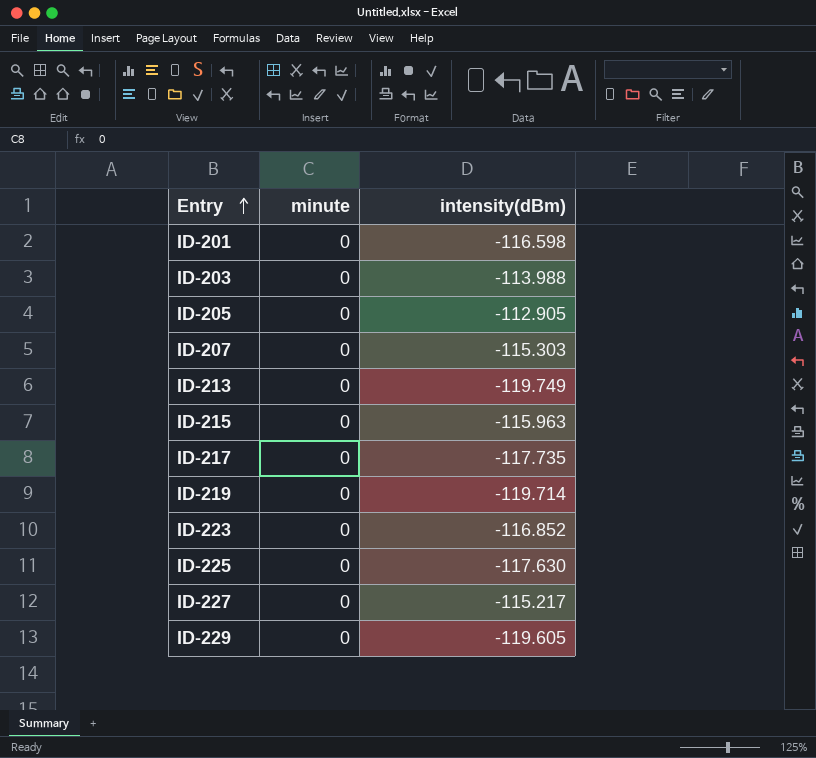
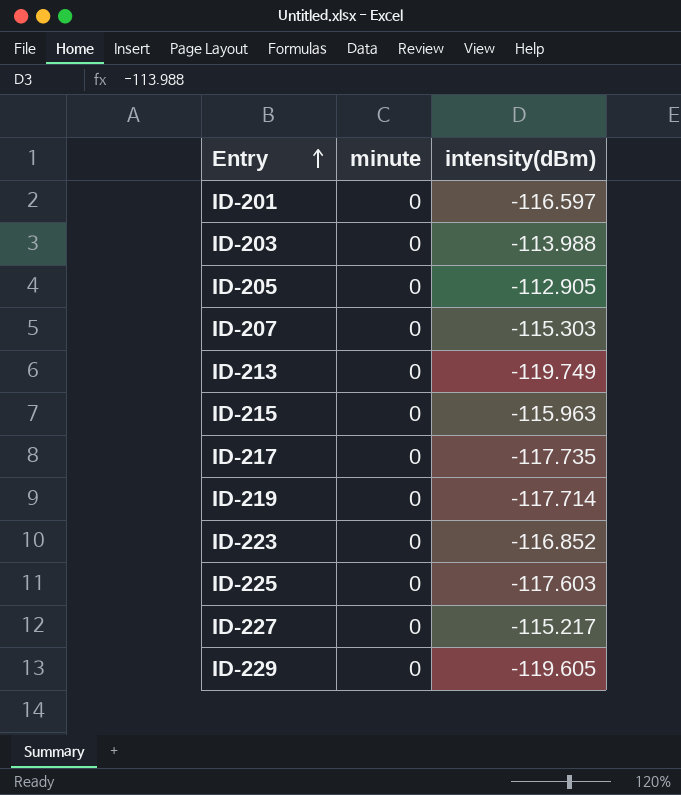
ID-201 | intensity(dBm): -116.598 -> -116.597
ID-219 | intensity(dBm): -119.714 -> -117.714
ID-225 | intensity(dBm): -117.630 -> -117.603

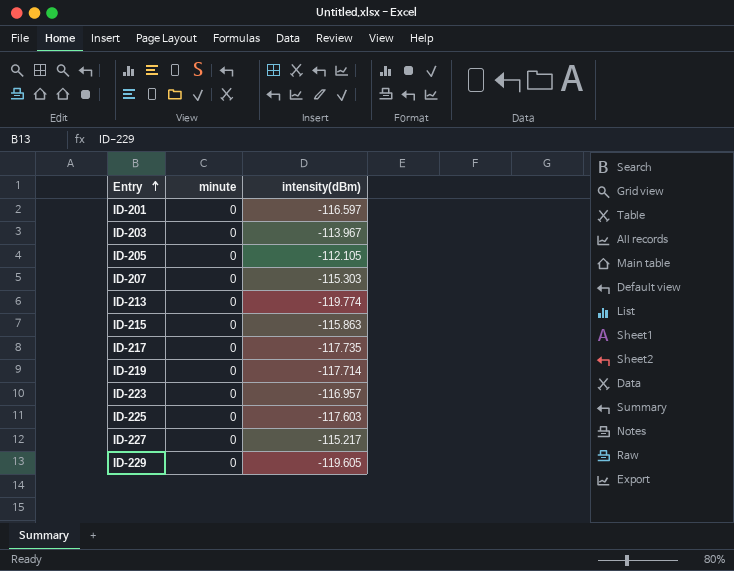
ID-203 | intensity(dBm): -113.988 -> -113.967
ID-205 | intensity(dBm): -112.905 -> -112.105
ID-213 | intensity(dBm): -119.749 -> -119.774
ID-215 | intensity(dBm): -115.963 -> -115.863
ID-223 | intensity(dBm): -116.852 -> -116.957

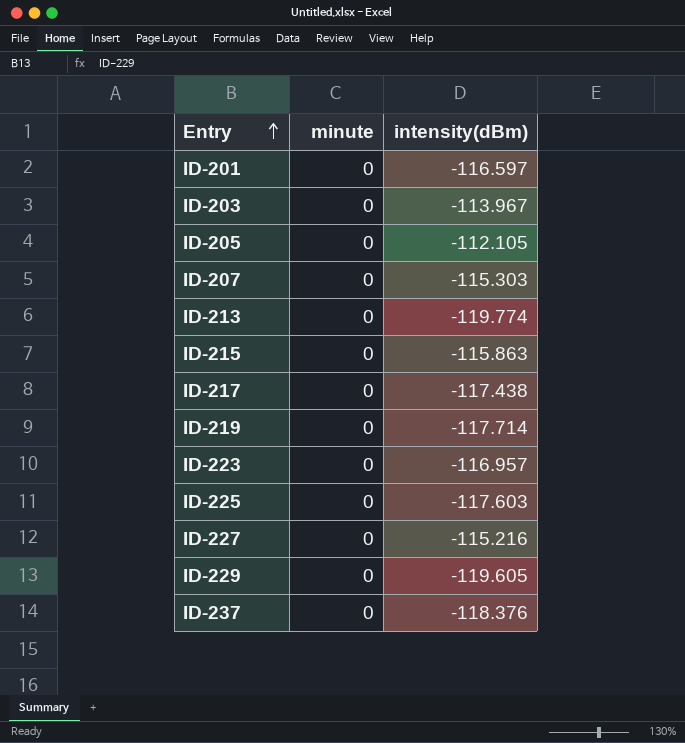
ID-217 | intensity(dBm): -117.735 -> -117.438
ID-227 | intensity(dBm): -115.217 -> -115.216
row ID-237: none -> 0 | -118.376

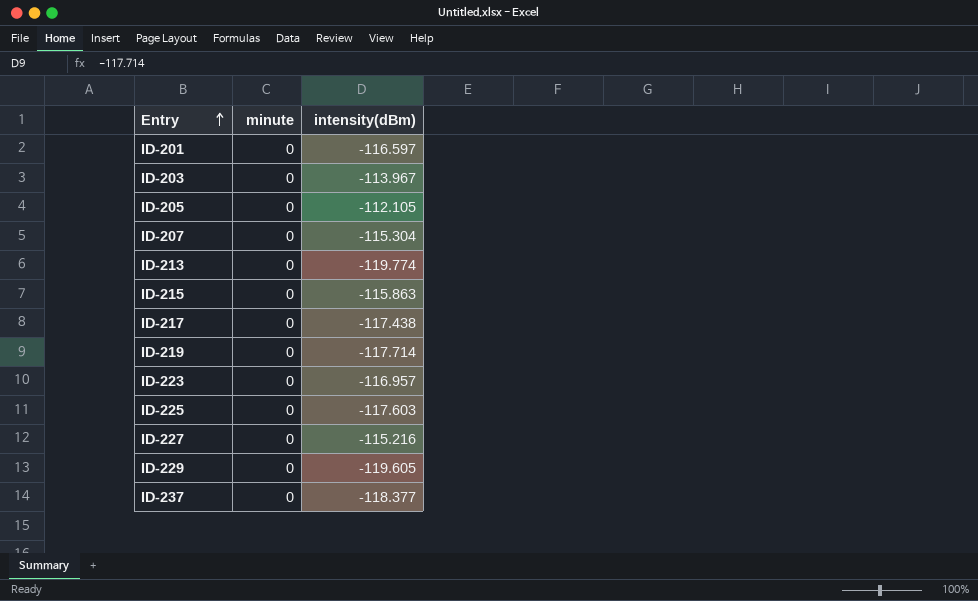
ID-207 | intensity(dBm): -115.303 -> -115.304
ID-237 | intensity(dBm): -118.376 -> -118.377

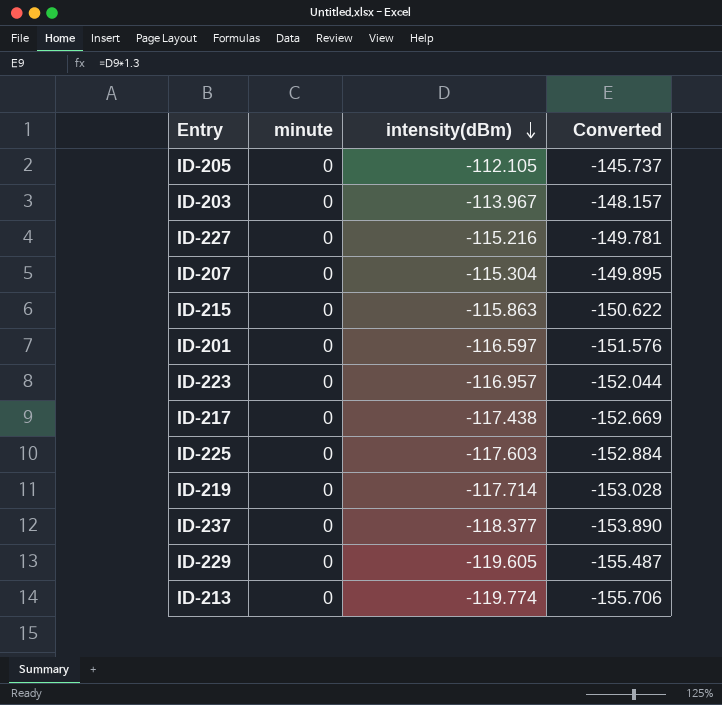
row order: Entry ascending -> intensity(dBm) descending
column Converted | formula: none -> [intensity(dBm)] * 1.3

